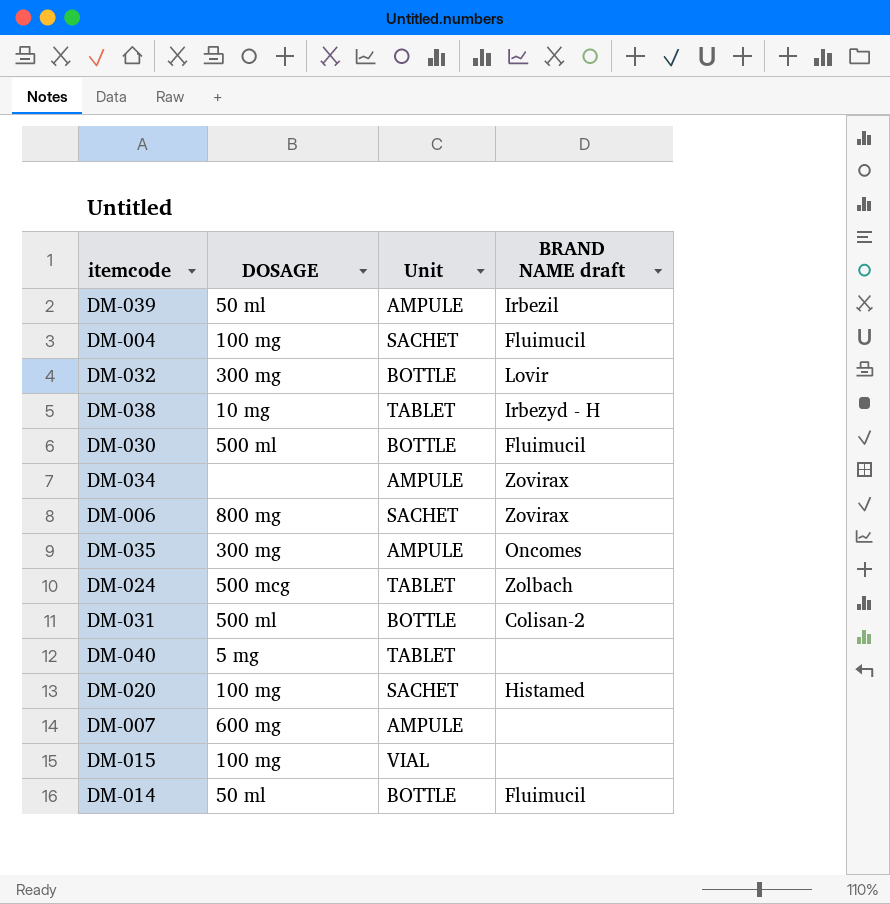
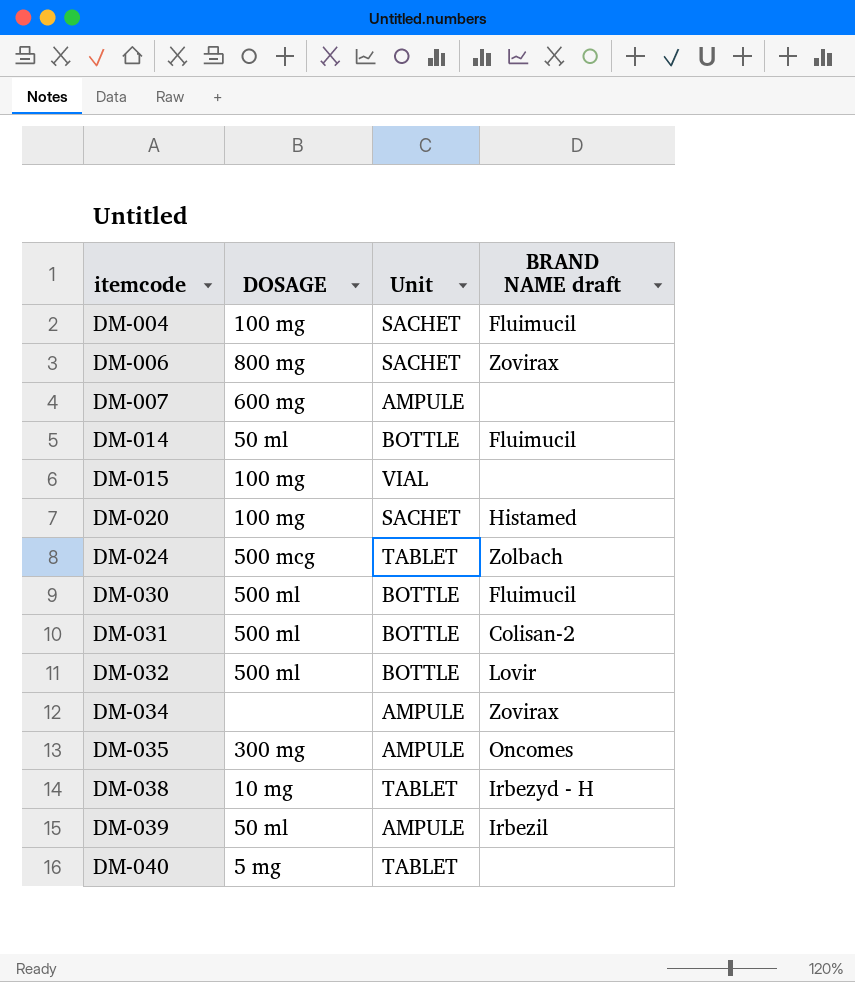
row order: none -> itemcode ascending
DM-032 | DOSAGE: 300 mg -> 500 ml

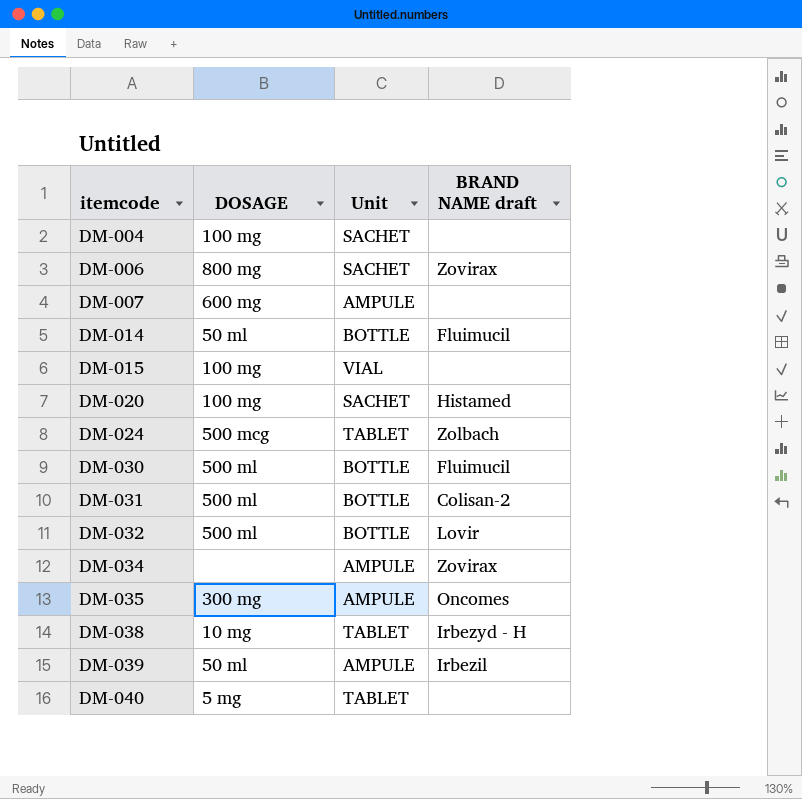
DM-004 | BRAND NAME draft: Fluimucil -> none

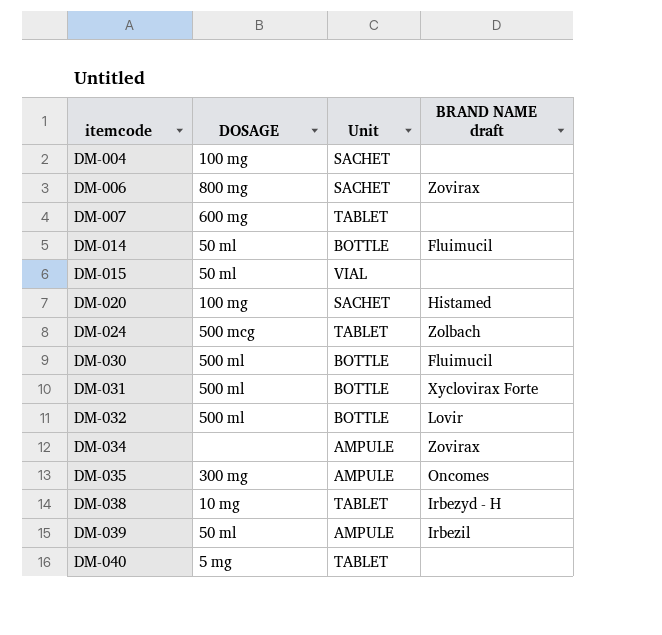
DM-007 | Unit: AMPULE -> TABLET
DM-015 | DOSAGE: 100 mg -> 50 ml
DM-031 | BRAND NAME draft: Colisan-2 -> Xyclovirax Forte

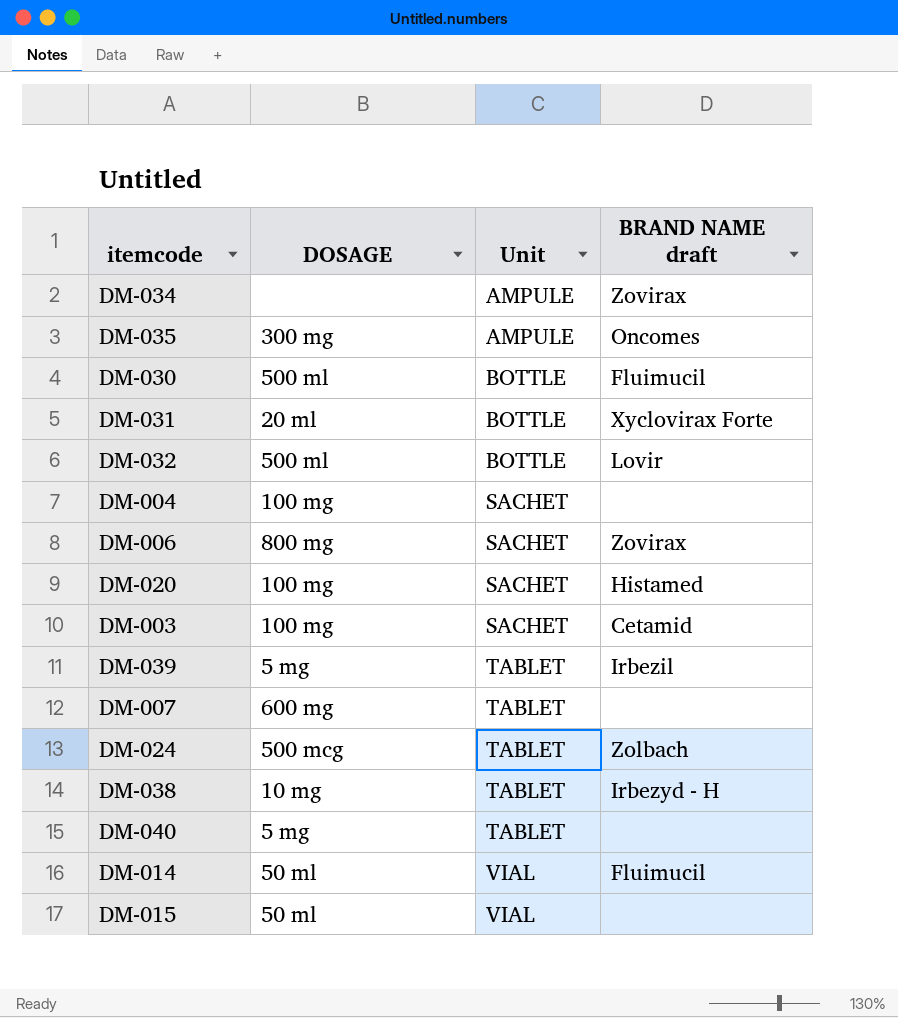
row order: itemcode ascending -> Unit ascending
DM-031 | DOSAGE: 500 ml -> 20 ml
row DM-003: none -> 100 mg | SACHET | Cetamid
DM-039 | DOSAGE: 50 ml -> 5 mg
DM-039 | Unit: AMPULE -> TABLET
DM-014 | Unit: BOTTLE -> VIAL

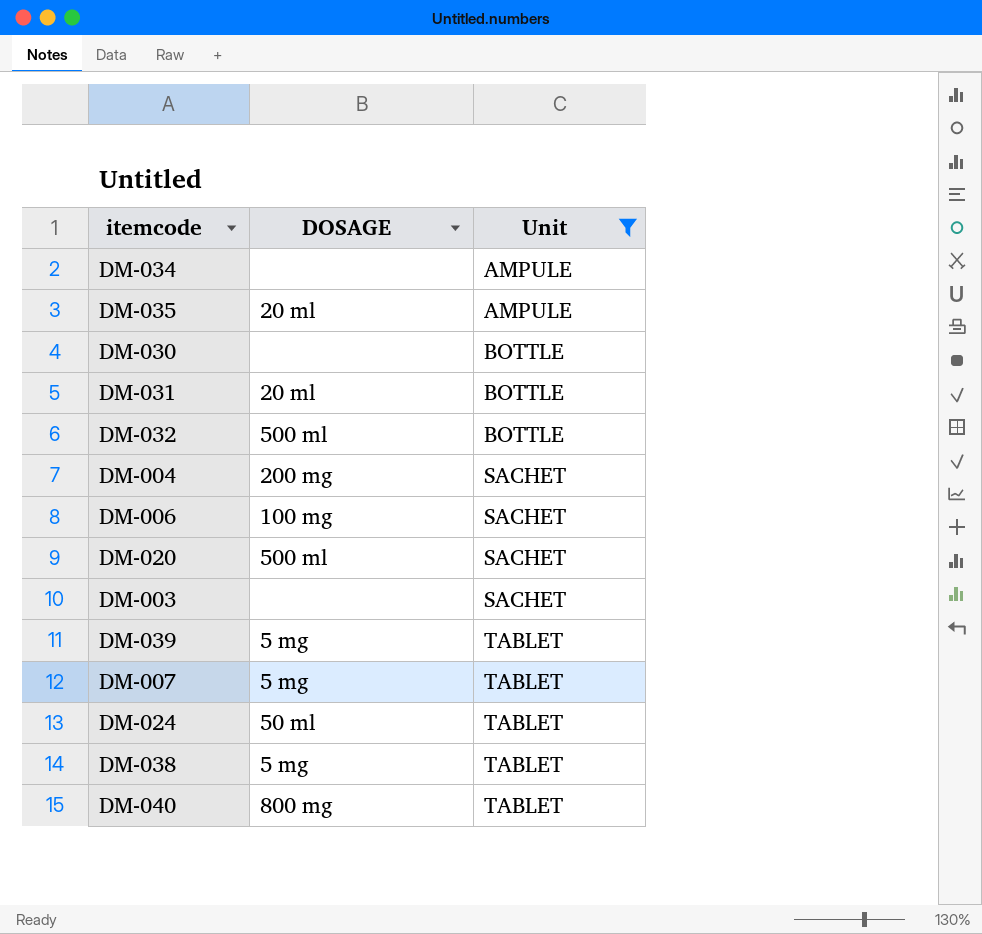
filter: none -> Unit != VIAL
column BRAND NAME draft | position: 4 -> none
DM-035 | DOSAGE: 300 mg -> 20 ml
DM-030 | DOSAGE: 500 ml -> none
DM-004 | DOSAGE: 100 mg -> 200 mg
DM-006 | DOSAGE: 800 mg -> 100 mg
DM-020 | DOSAGE: 100 mg -> 500 ml
DM-003 | DOSAGE: 100 mg -> none
DM-007 | DOSAGE: 600 mg -> 5 mg
DM-024 | DOSAGE: 500 mcg -> 50 ml
DM-038 | DOSAGE: 10 mg -> 5 mg
DM-040 | DOSAGE: 5 mg -> 800 mg

